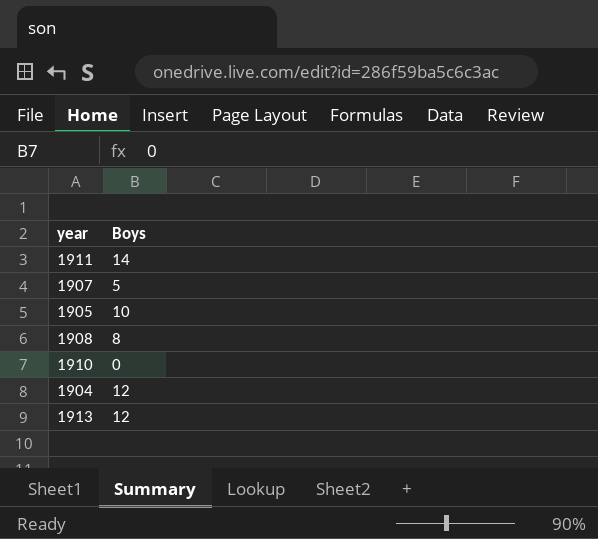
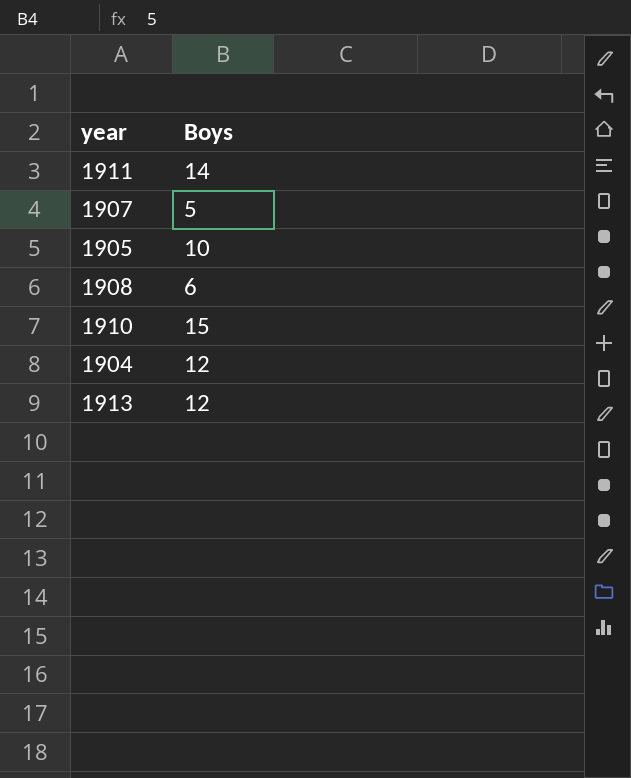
1908 | Boys: 8 -> 6
1910 | Boys: 0 -> 15

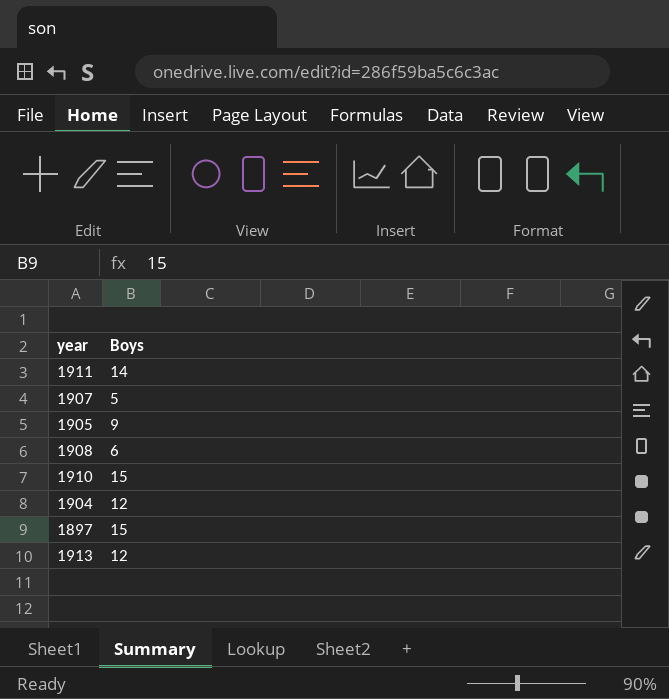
1905 | Boys: 10 -> 9
row 1897: none -> 15

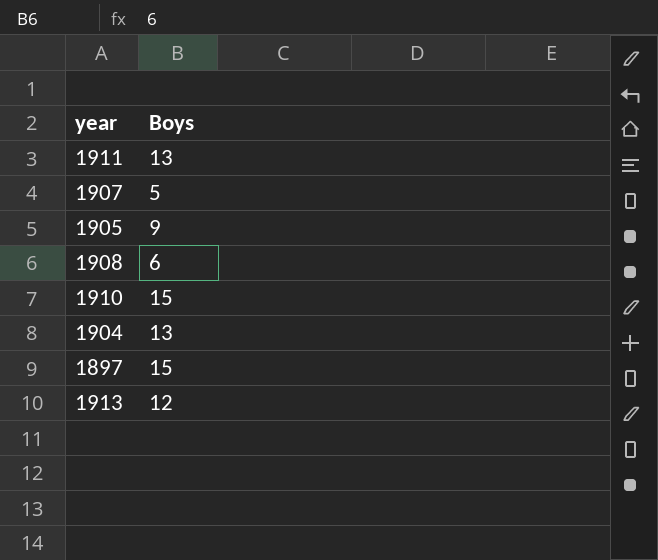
1911 | Boys: 14 -> 13
1904 | Boys: 12 -> 13

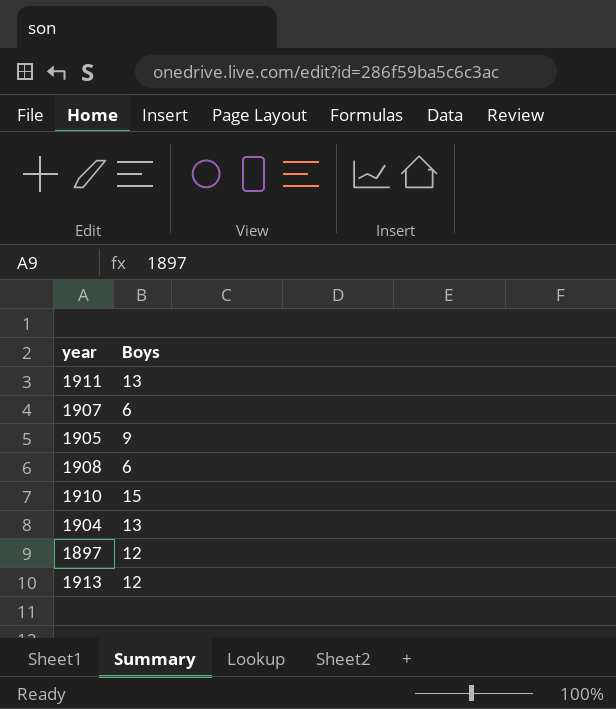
1907 | Boys: 5 -> 6
1897 | Boys: 15 -> 12

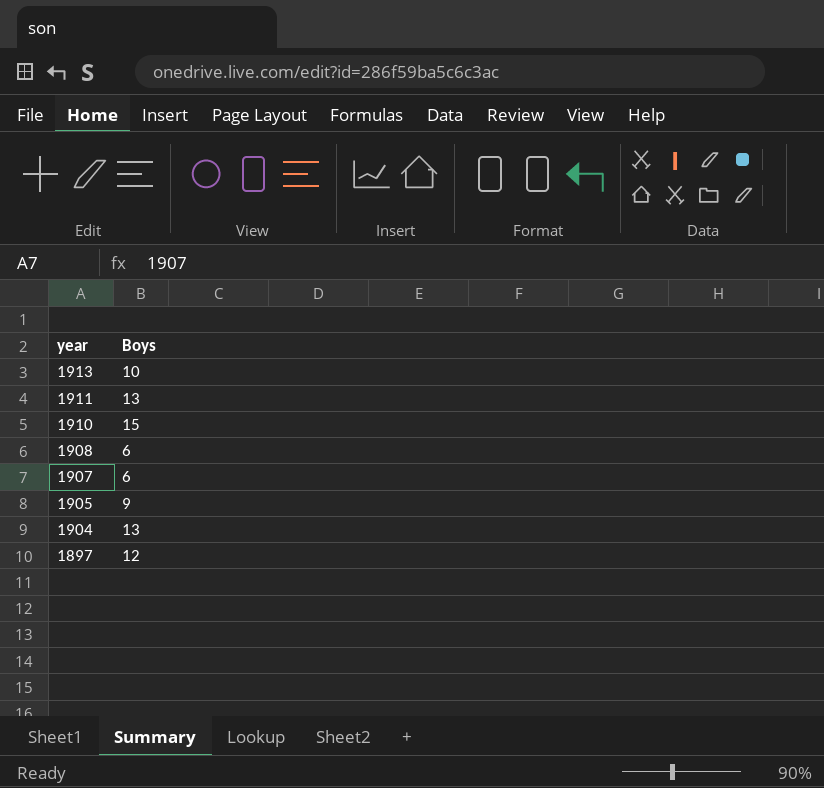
row order: none -> year descending
1913 | Boys: 12 -> 10

